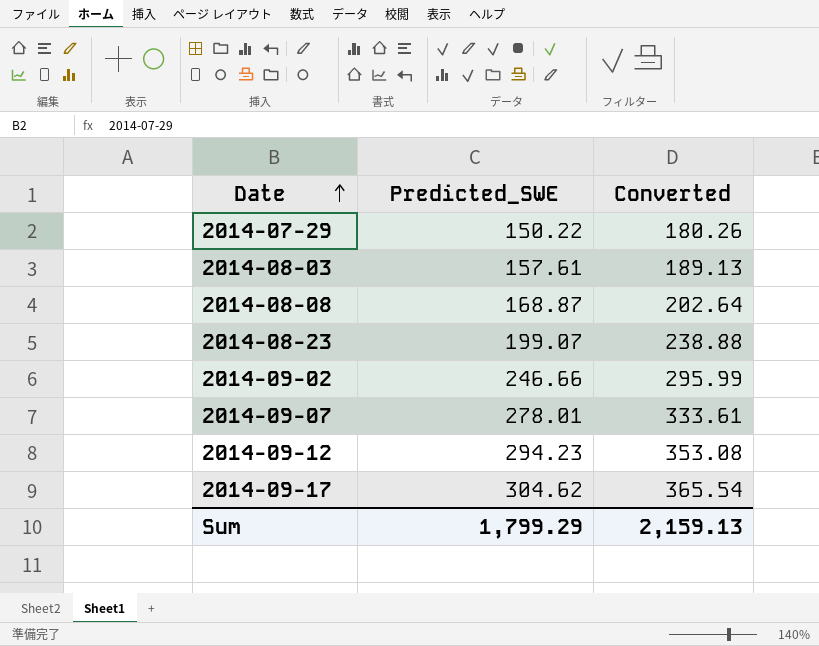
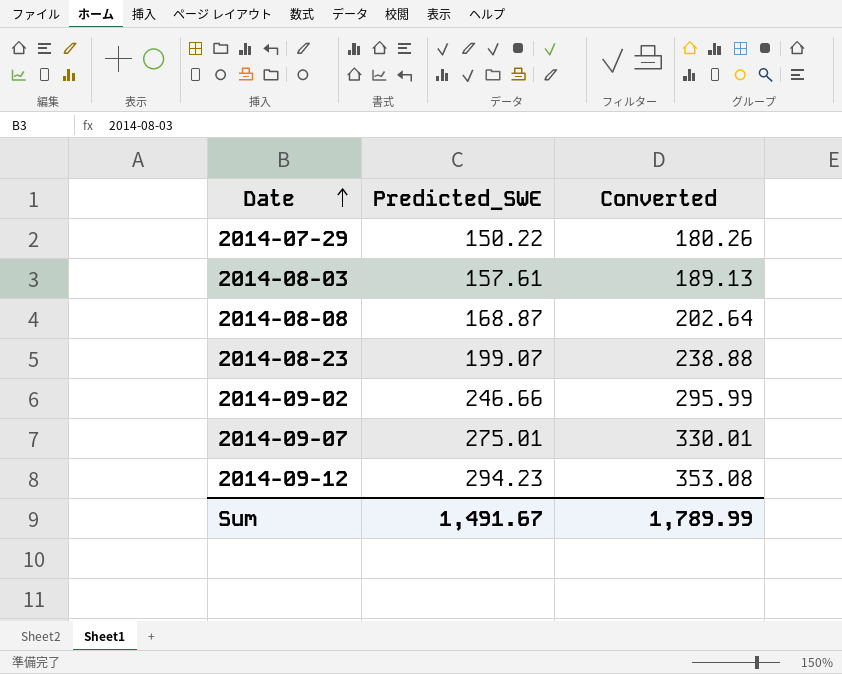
row 2014-09-17: 304.62 | 365.54 -> none
2014-09-07 | Predicted_SWE: 278.01 -> 275.01
2014-09-07 | Converted: 333.61 -> 330.01
Sum | Predicted_SWE: 1,799.29 -> 1,491.67
Sum | Converted: 2,159.13 -> 1,789.99

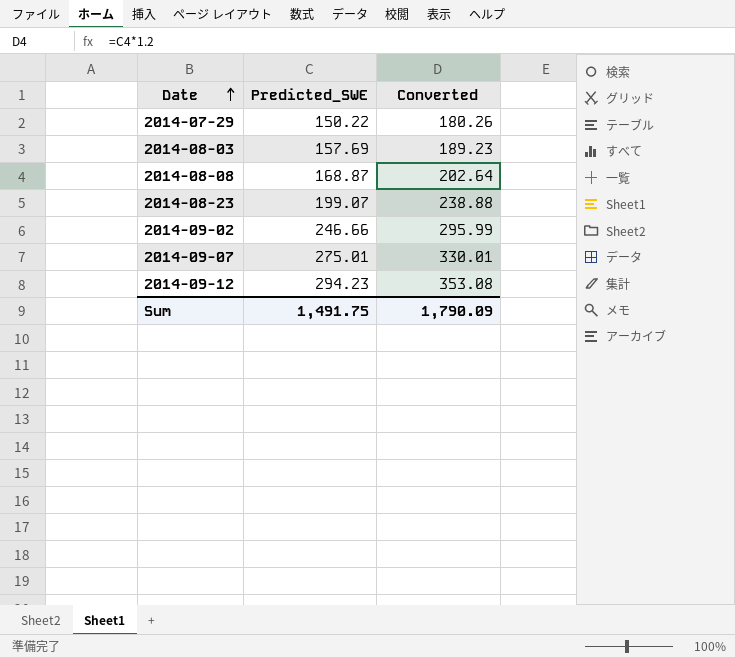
2014-08-03 | Predicted_SWE: 157.61 -> 157.69
2014-08-03 | Converted: 189.13 -> 189.23
Sum | Predicted_SWE: 1,491.67 -> 1,491.75
Sum | Converted: 1,789.99 -> 1,790.09

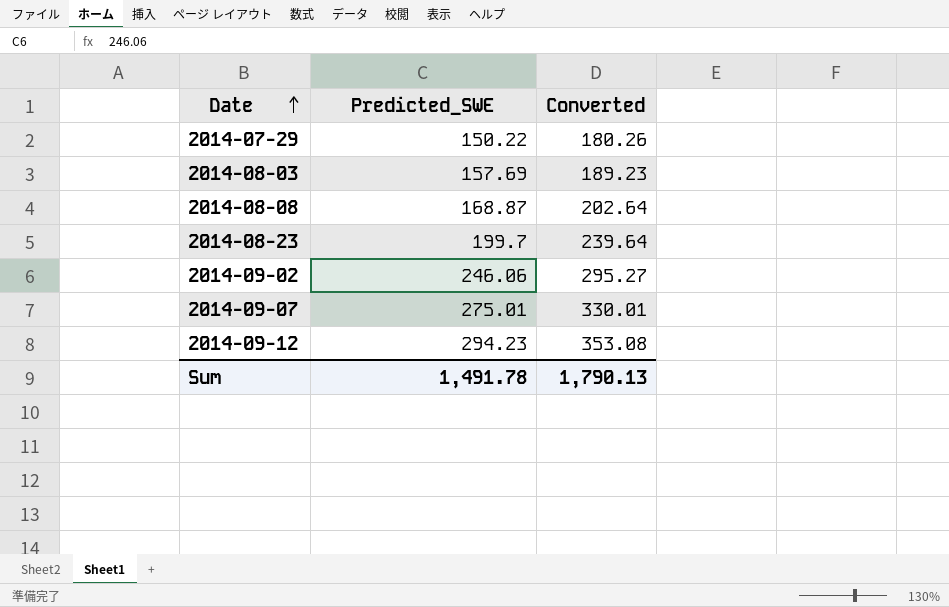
2014-08-23 | Predicted_SWE: 199.07 -> 199.7
2014-08-23 | Converted: 238.88 -> 239.64
2014-09-02 | Predicted_SWE: 246.66 -> 246.06
2014-09-02 | Converted: 295.99 -> 295.27
Sum | Predicted_SWE: 1,491.75 -> 1,491.78
Sum | Converted: 1,790.09 -> 1,790.13

